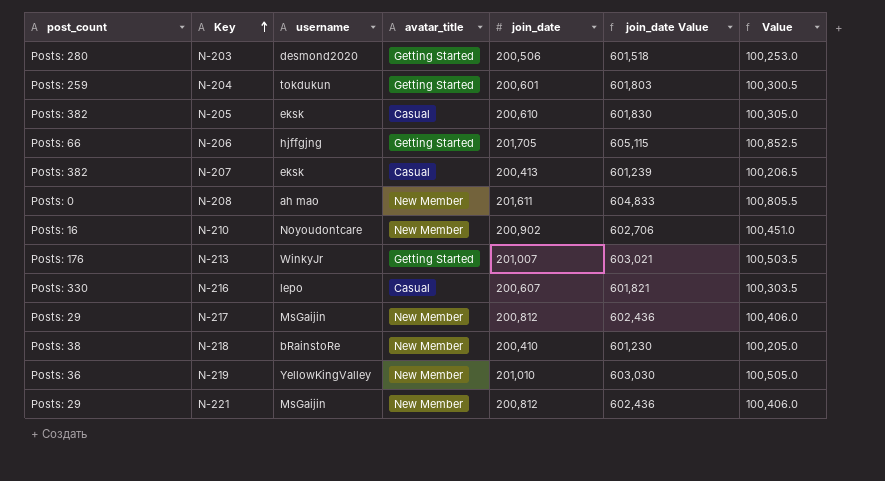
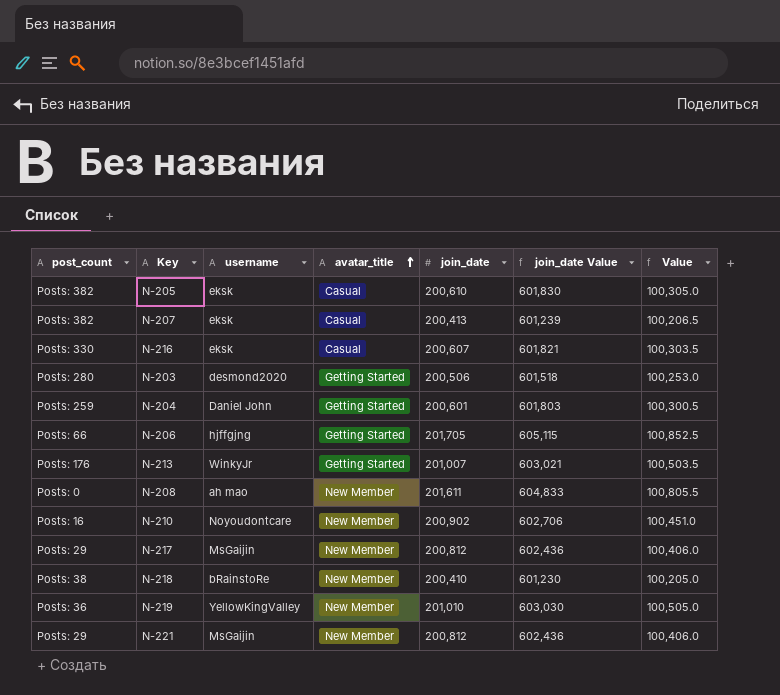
row order: Key ascending -> avatar_title ascending
N-216 | username: lepo -> eksk
N-204 | username: tokdukun -> Daniel John

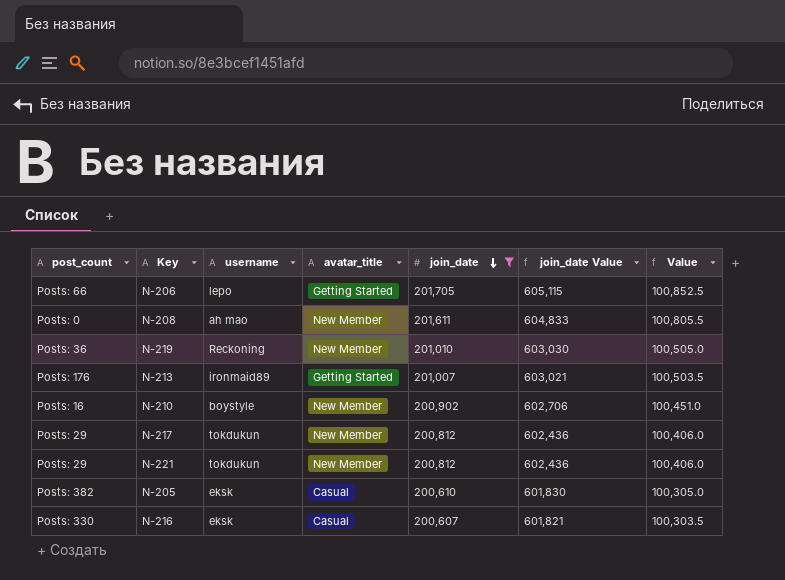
filter: none -> join_date >= 200,607
row order: avatar_title ascending -> join_date descending
N-206 | username: hjffgjng -> lepo
N-219 | username: YellowKingValley -> Reckoning
N-213 | username: WinkyJr -> ironmaid89
N-210 | username: Noyoudontcare -> boystyle
N-217 | username: MsGaijin -> tokdukun
N-221 | username: MsGaijin -> tokdukun

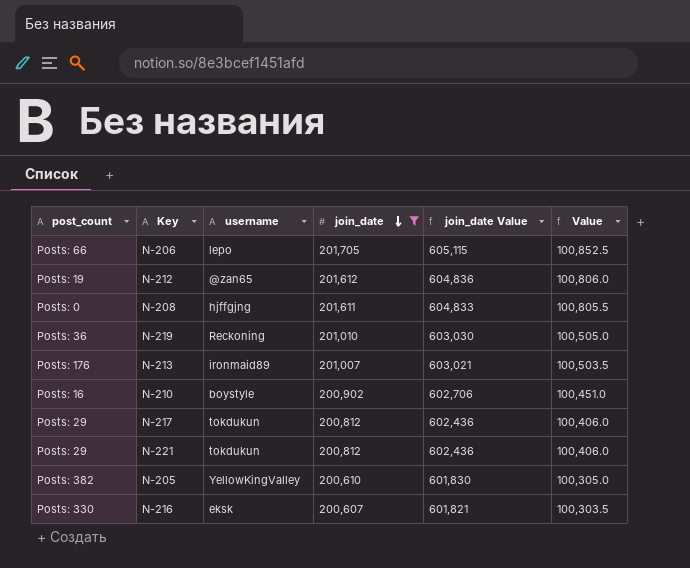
column avatar_title | position: 4 -> none
row N-212: none -> Posts: 19 | @zan65 | 201,612 | 604,836 | 100,806.0
N-208 | username: ah mao -> hjffgjng
N-205 | username: eksk -> YellowKingValley

